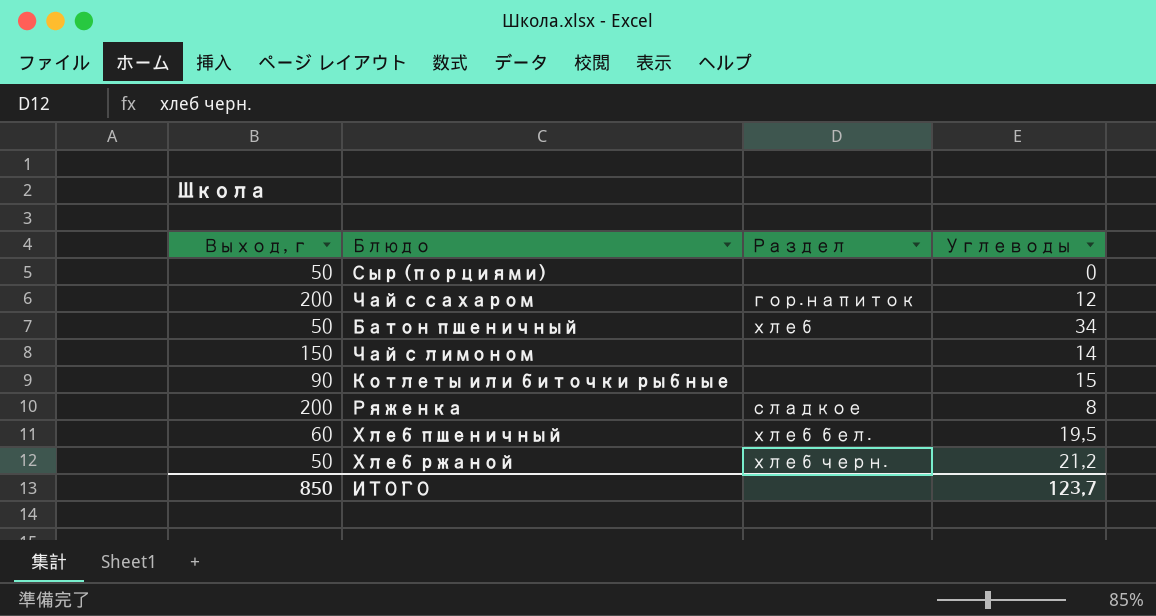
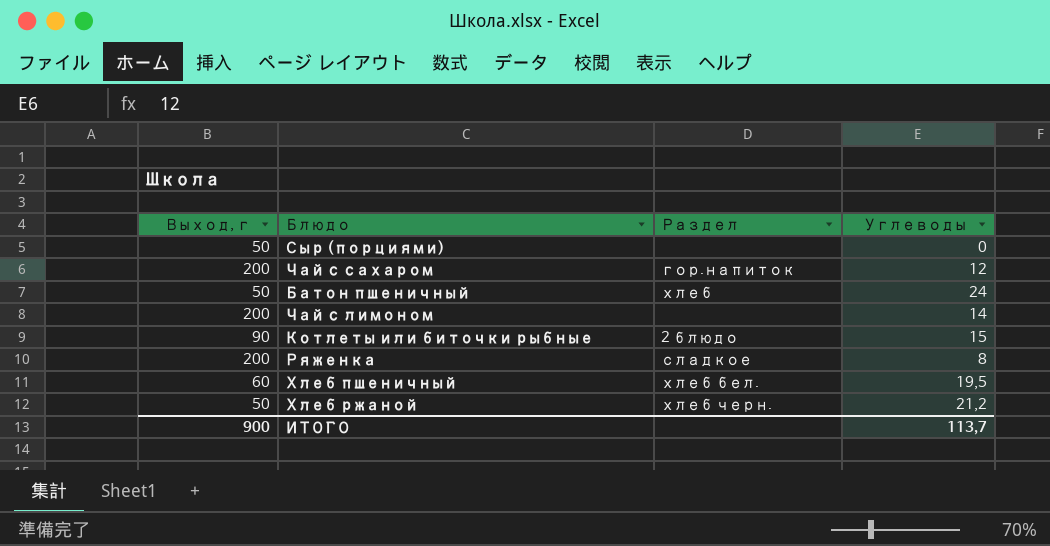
Батон пшеничный | Углеводы: 34 -> 24
Чай с лимоном | Выход, г: 150 -> 200
Котлеты или биточки рыбные | Раздел: none -> 2 блюдо
ИТОГО | Выход, г: 850 -> 900
ИТОГО | Углеводы: 123,7 -> 113,7

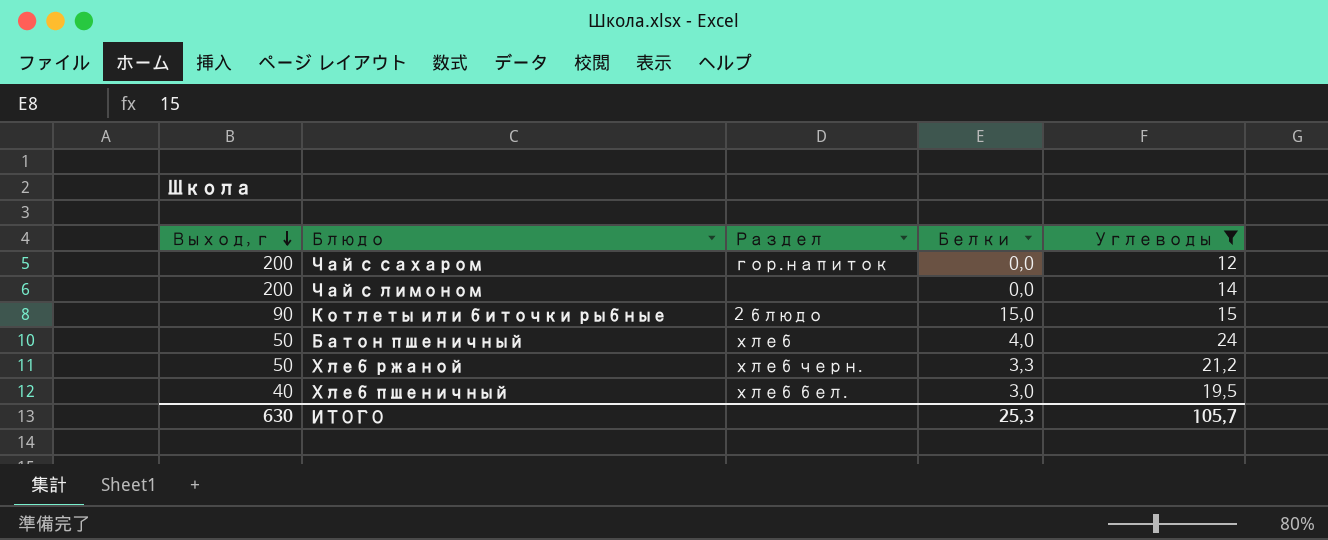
filter: none -> Углеводы >= 12
row order: none -> Выход, г descending
column Белки | position: none -> 4
Хлеб пшеничный | Выход, г: 60 -> 40
ИТОГО | Выход, г: 900 -> 630
ИТОГО | Углеводы: 113,7 -> 105,7

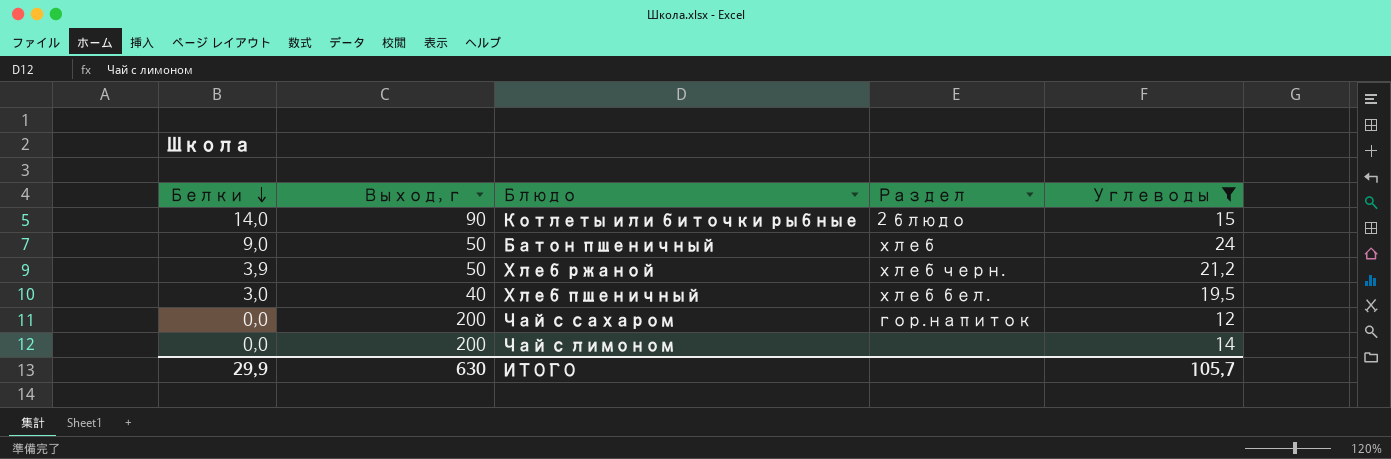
row order: Выход, г descending -> Белки descending
column Белки | position: 4 -> 1
Котлеты или биточки рыбные | Белки: 15,0 -> 14,0
Батон пшеничный | Белки: 4,0 -> 9,0
Хлеб ржаной | Белки: 3,3 -> 3,9
ИТОГО | Белки: 25,3 -> 29,9

